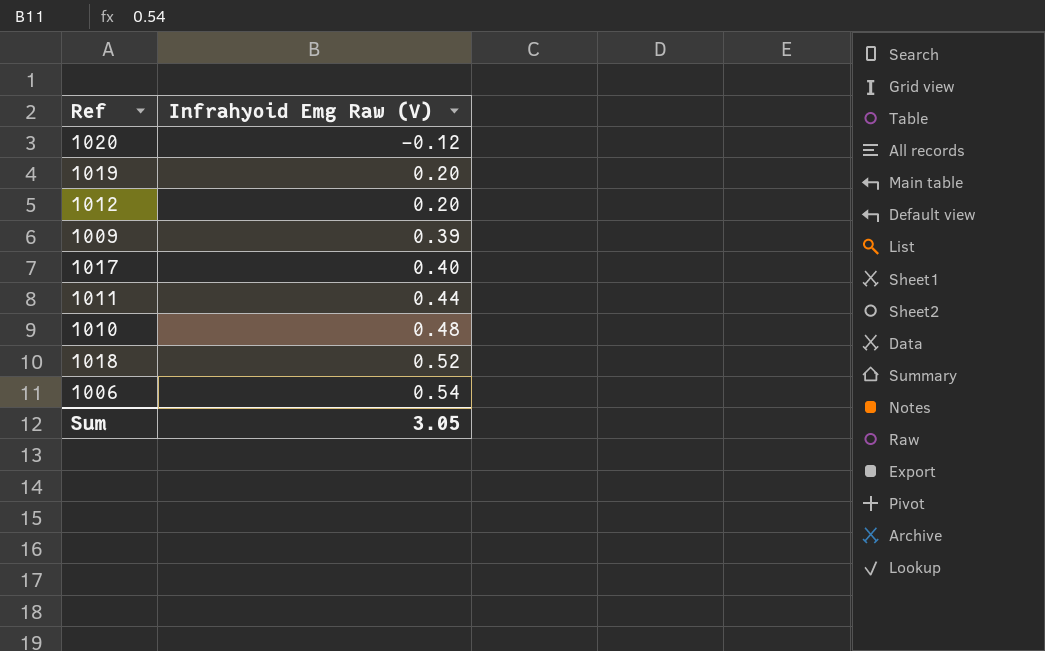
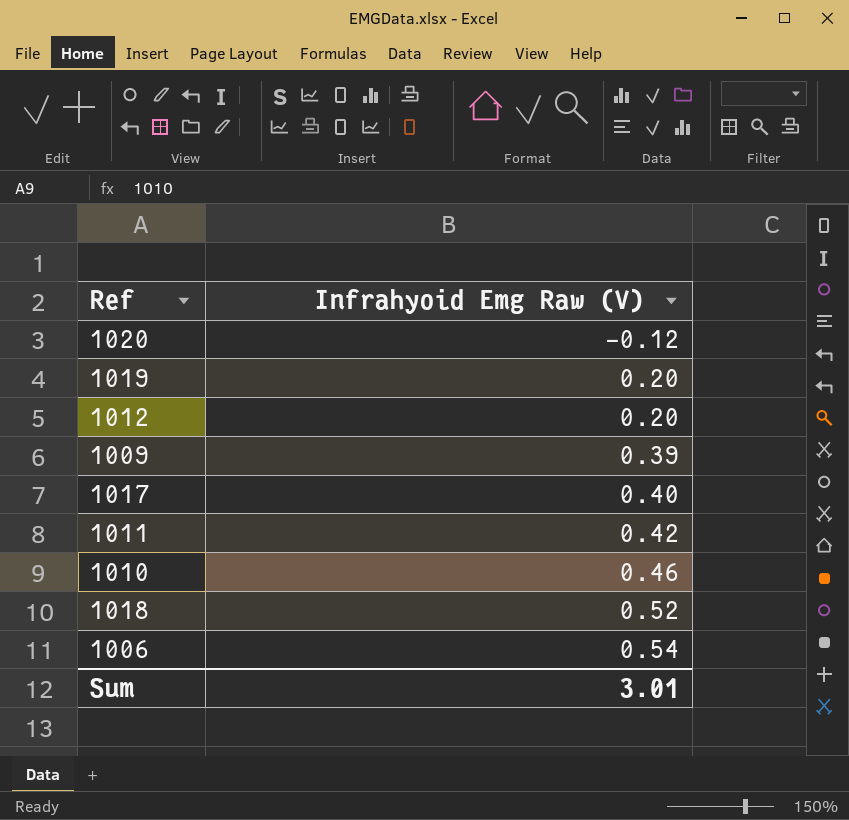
1011 | Infrahyoid Emg Raw (V): 0.44 -> 0.42
1010 | Infrahyoid Emg Raw (V): 0.48 -> 0.46
Sum | Infrahyoid Emg Raw (V): 3.05 -> 3.01

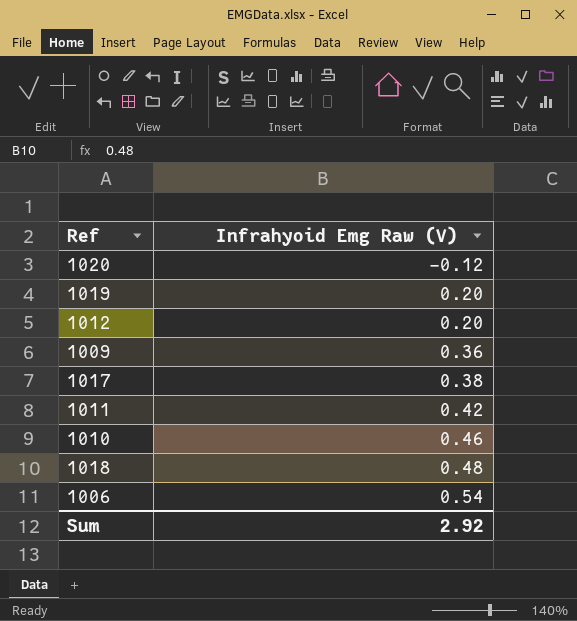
1009 | Infrahyoid Emg Raw (V): 0.39 -> 0.36
1017 | Infrahyoid Emg Raw (V): 0.40 -> 0.38
1018 | Infrahyoid Emg Raw (V): 0.52 -> 0.48
Sum | Infrahyoid Emg Raw (V): 3.01 -> 2.92

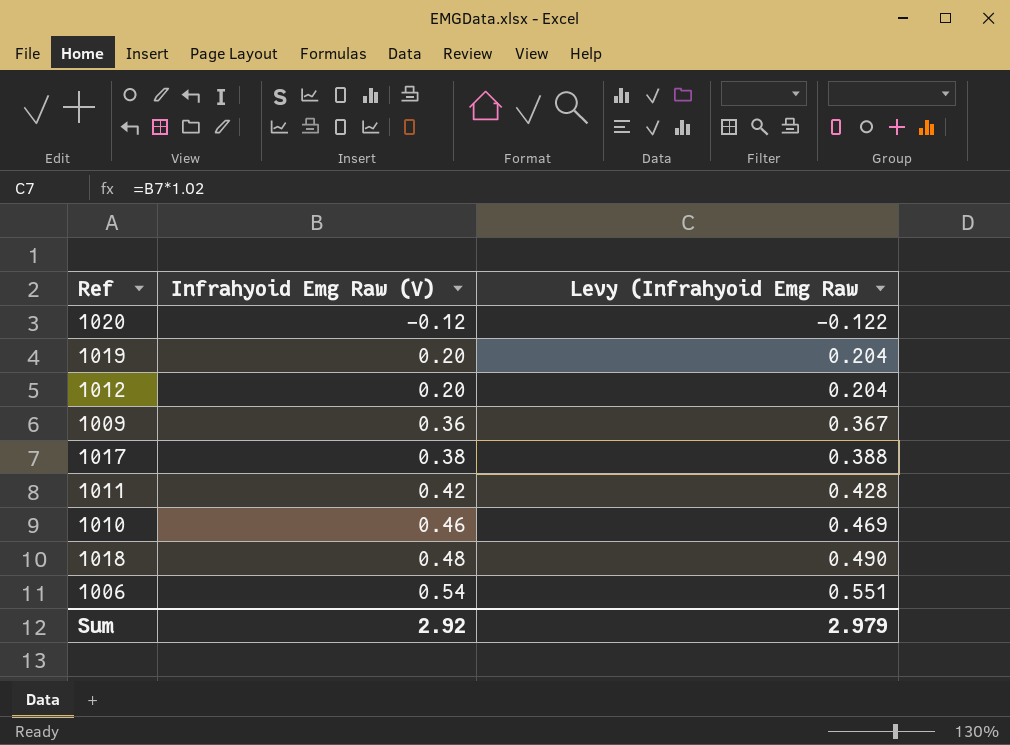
column Levy (Infrahyoid Emg Raw | formula: none -> [Infrahyoid Emg Raw (V)] * 1.02

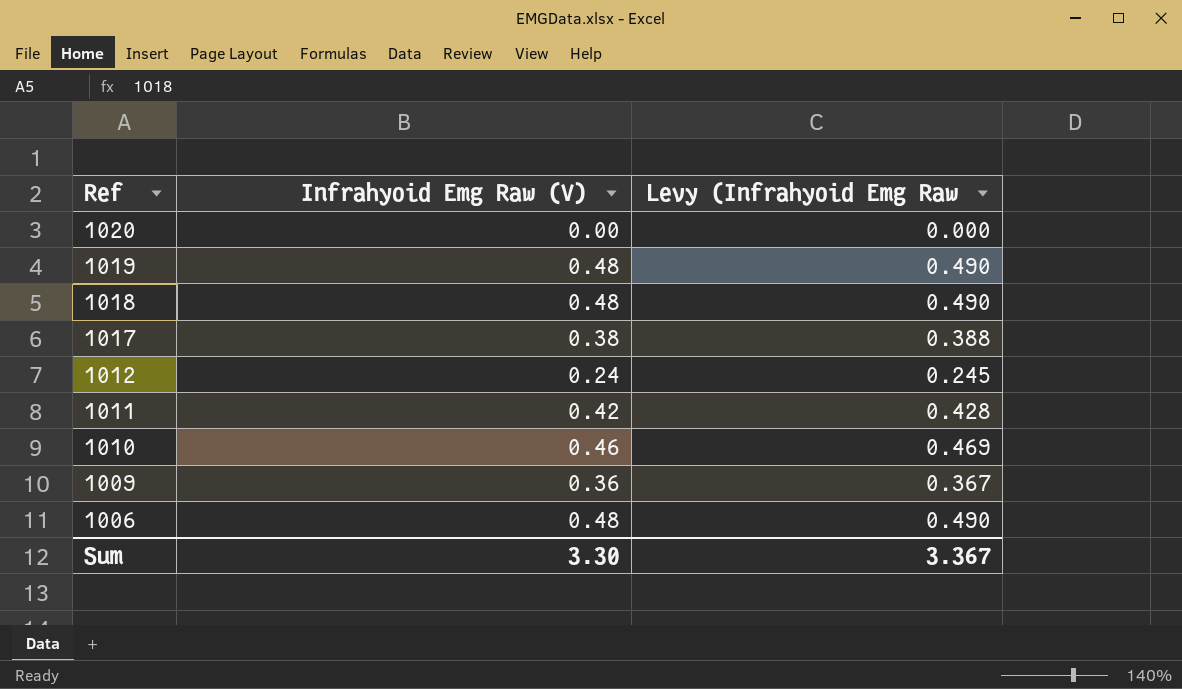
row order: Infrahyoid Emg Raw (V) ascending -> Ref descending
1020 | Infrahyoid Emg Raw (V): -0.12 -> 0.00
1020 | Levy (Infrahyoid Emg Raw: -0.122 -> 0.000
1019 | Infrahyoid Emg Raw (V): 0.20 -> 0.48
1019 | Levy (Infrahyoid Emg Raw: 0.204 -> 0.490
1012 | Infrahyoid Emg Raw (V): 0.20 -> 0.24
1012 | Levy (Infrahyoid Emg Raw: 0.204 -> 0.245
1006 | Infrahyoid Emg Raw (V): 0.54 -> 0.48
1006 | Levy (Infrahyoid Emg Raw: 0.551 -> 0.490
Sum | Infrahyoid Emg Raw (V): 2.92 -> 3.30
Sum | Levy (Infrahyoid Emg Raw: 2.979 -> 3.367

